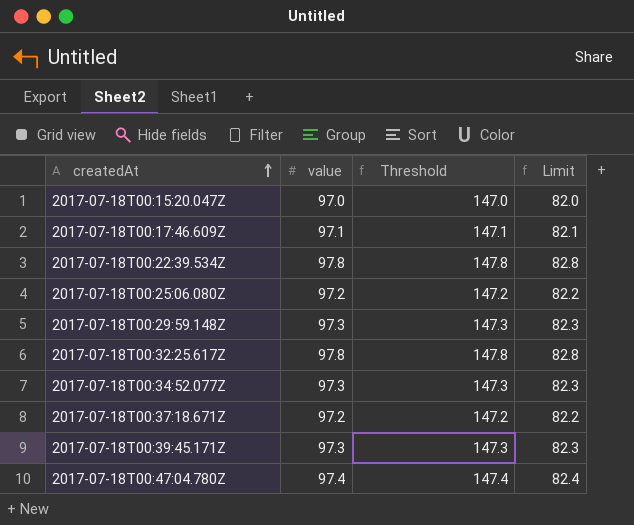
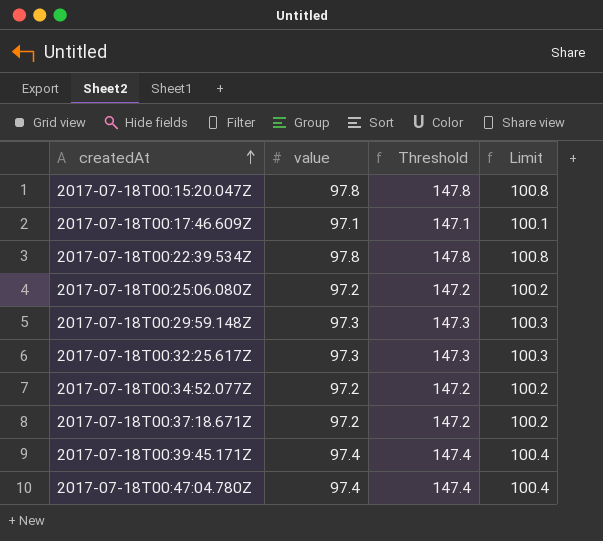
column Limit | formula: [value] - 15 -> [value] + 3
2017-07-18T00:15:20.047Z | value: 97.0 -> 97.8
2017-07-18T00:15:20.047Z | Threshold: 147.0 -> 147.8
2017-07-18T00:32:25.617Z | value: 97.8 -> 97.3
2017-07-18T00:32:25.617Z | Threshold: 147.8 -> 147.3
2017-07-18T00:34:52.077Z | value: 97.3 -> 97.2
2017-07-18T00:34:52.077Z | Threshold: 147.3 -> 147.2
2017-07-18T00:39:45.171Z | value: 97.3 -> 97.4
2017-07-18T00:39:45.171Z | Threshold: 147.3 -> 147.4

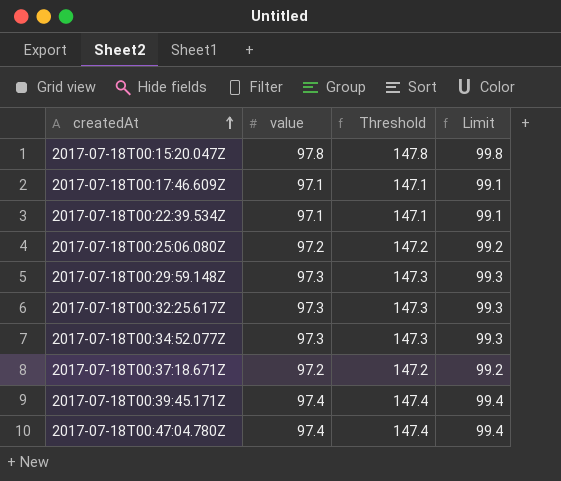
column Limit | formula: [value] + 3 -> [value] + 2
2017-07-18T00:22:39.534Z | value: 97.8 -> 97.1
2017-07-18T00:22:39.534Z | Threshold: 147.8 -> 147.1
2017-07-18T00:34:52.077Z | value: 97.2 -> 97.3
2017-07-18T00:34:52.077Z | Threshold: 147.2 -> 147.3

